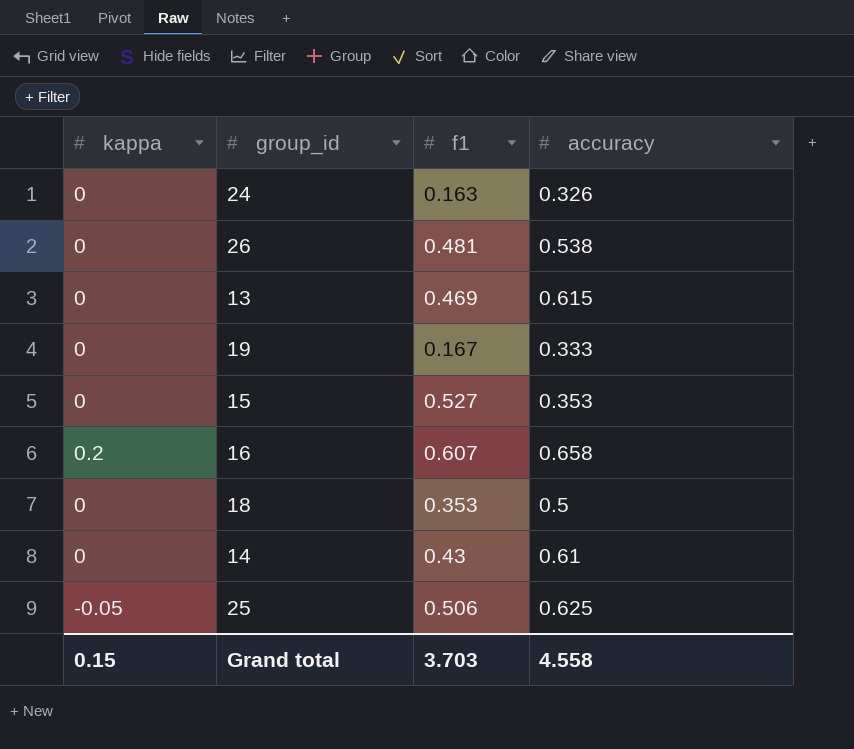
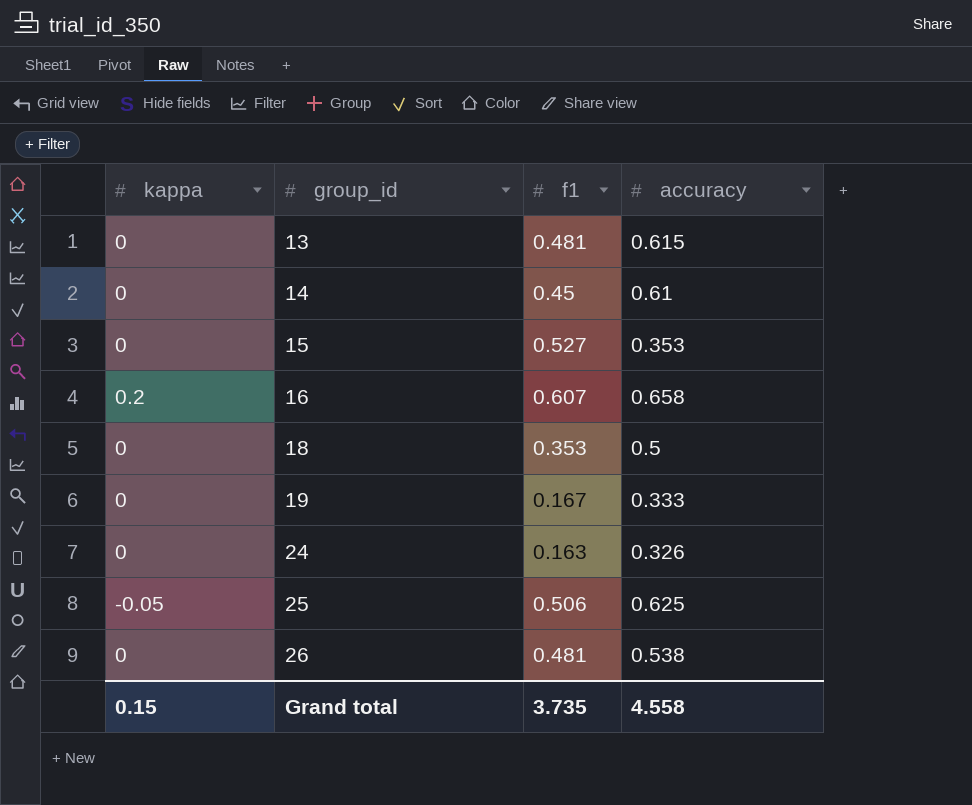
row order: none -> group_id ascending
13 | f1: 0.469 -> 0.481
14 | f1: 0.43 -> 0.45
Grand total | f1: 3.703 -> 3.735

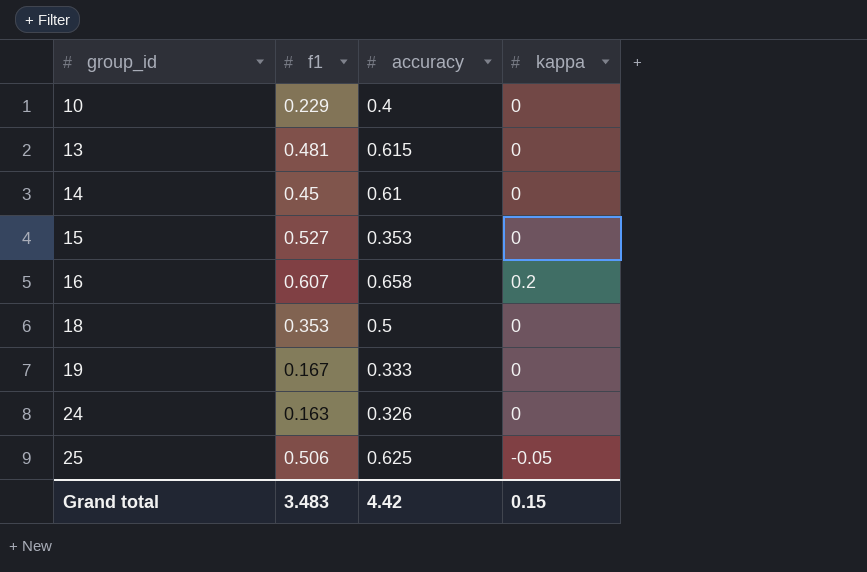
column kappa | position: 1 -> 4
row 26: 0 | 0.481 | 0.538 -> none
row 10: none -> 0.229 | 0.4 | 0
Grand total | f1: 3.735 -> 3.483
Grand total | accuracy: 4.558 -> 4.42

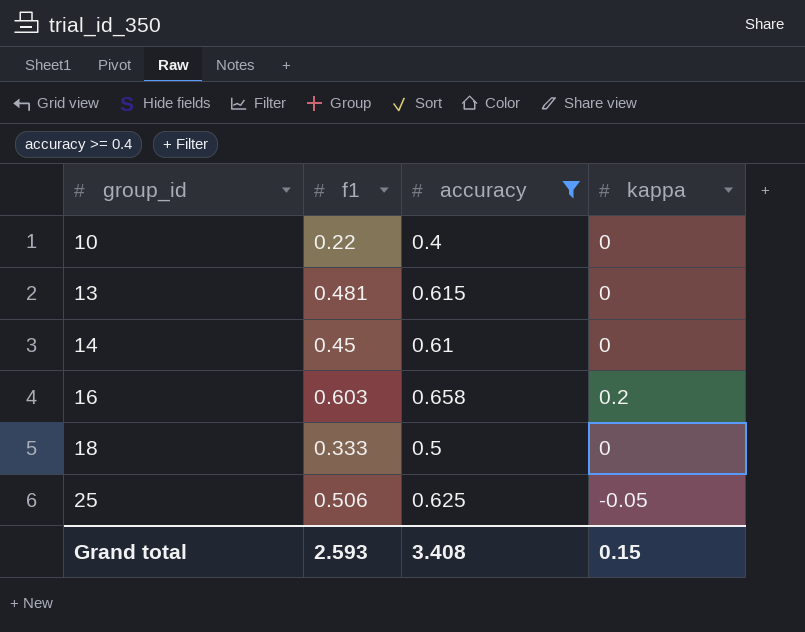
filter: none -> accuracy >= 0.4
10 | f1: 0.229 -> 0.22
16 | f1: 0.607 -> 0.603
18 | f1: 0.353 -> 0.333
Grand total | f1: 3.483 -> 2.593
Grand total | accuracy: 4.42 -> 3.408

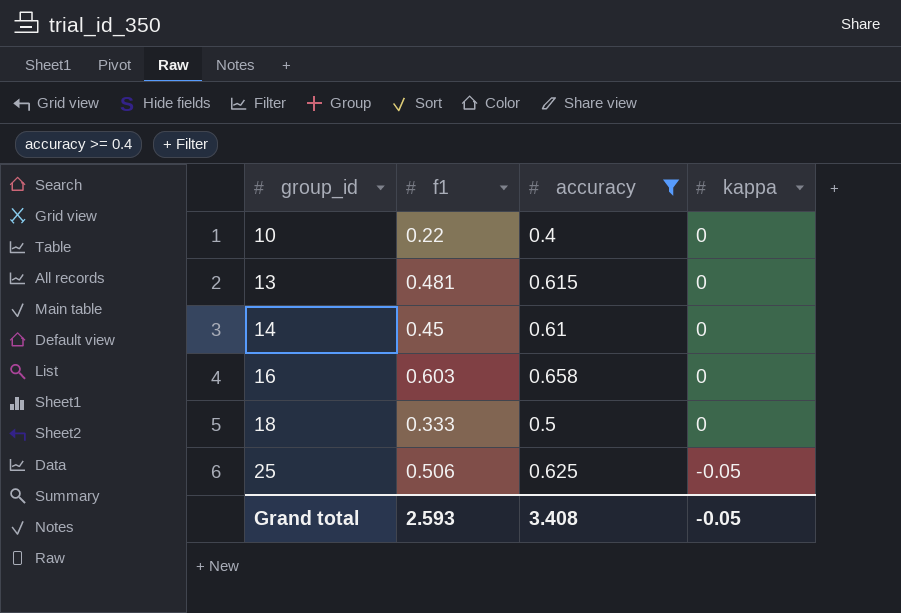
16 | kappa: 0.2 -> 0
Grand total | kappa: 0.15 -> -0.05

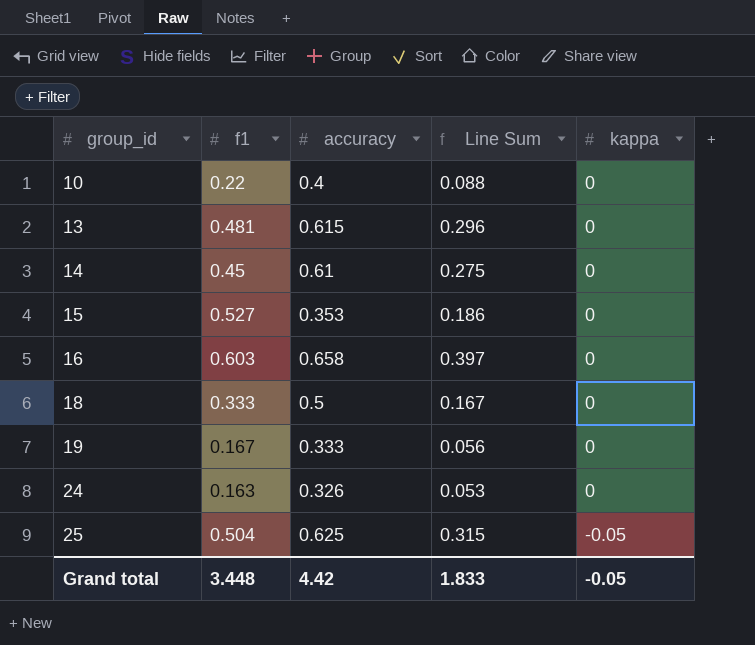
filter: accuracy >= 0.4 -> none
column Line Sum | formula: none -> [f1] * [accuracy]
25 | f1: 0.506 -> 0.504
Grand total | f1: 2.593 -> 3.448
Grand total | accuracy: 3.408 -> 4.42

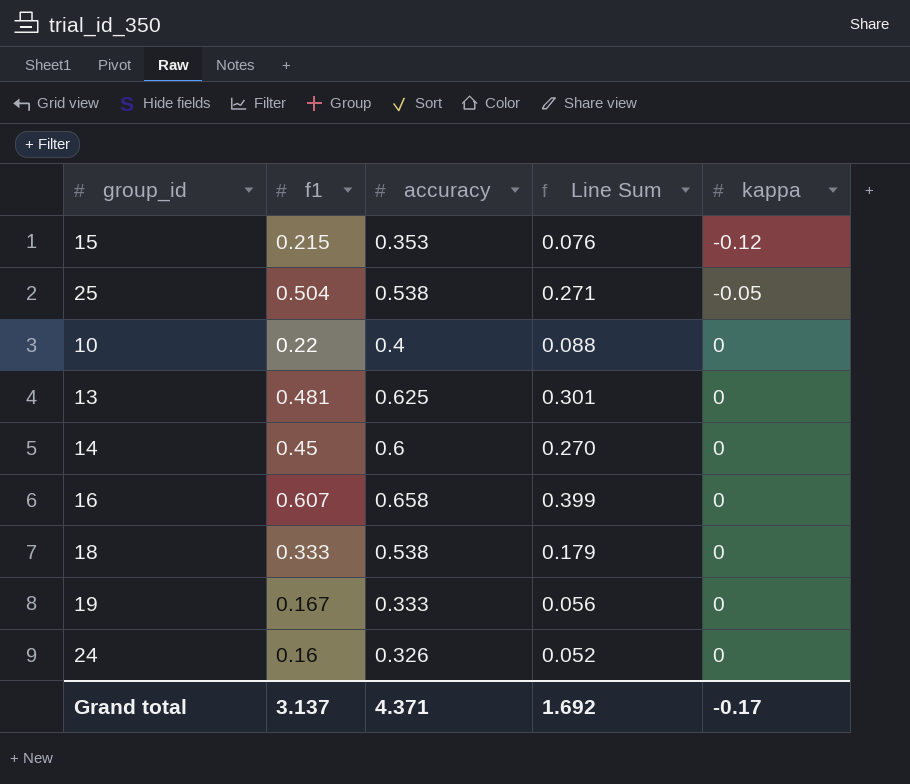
row order: group_id ascending -> kappa ascending
15 | f1: 0.527 -> 0.215
15 | Line Sum: 0.186 -> 0.076
15 | kappa: 0 -> -0.12
25 | accuracy: 0.625 -> 0.538
25 | Line Sum: 0.315 -> 0.271
13 | accuracy: 0.615 -> 0.625
13 | Line Sum: 0.296 -> 0.301
14 | accuracy: 0.61 -> 0.6
14 | Line Sum: 0.275 -> 0.270
16 | f1: 0.603 -> 0.607
16 | Line Sum: 0.397 -> 0.399
18 | accuracy: 0.5 -> 0.538
18 | Line Sum: 0.167 -> 0.179
24 | f1: 0.163 -> 0.16
24 | Line Sum: 0.053 -> 0.052
Grand total | f1: 3.448 -> 3.137
Grand total | accuracy: 4.42 -> 4.371
Grand total | Line Sum: 1.833 -> 1.692
Grand total | kappa: -0.05 -> -0.17

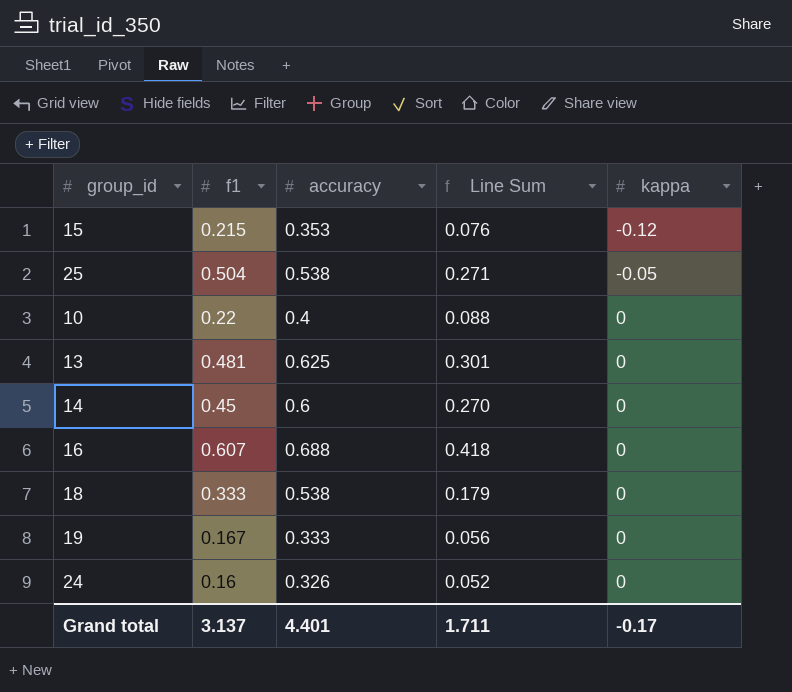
16 | accuracy: 0.658 -> 0.688
16 | Line Sum: 0.399 -> 0.418
Grand total | accuracy: 4.371 -> 4.401
Grand total | Line Sum: 1.692 -> 1.711

